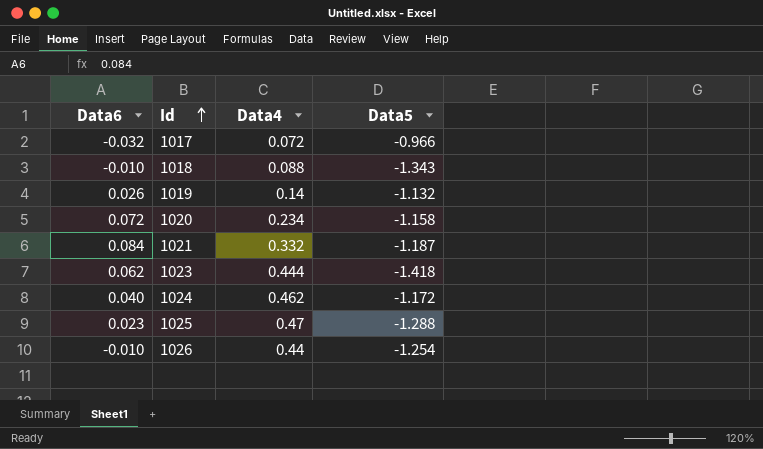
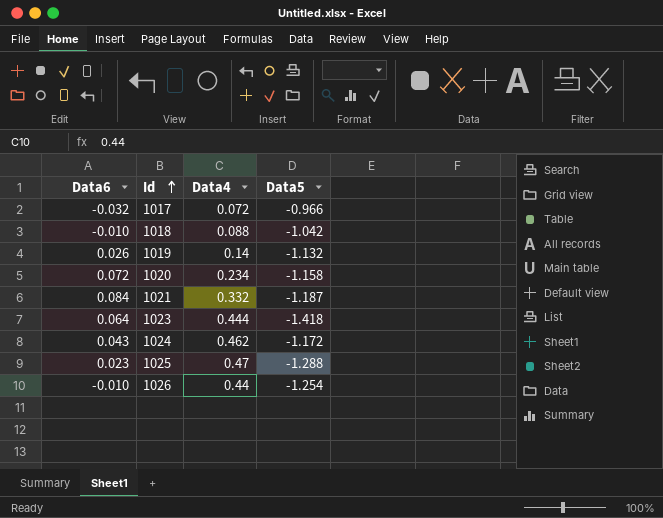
1018 | Data5: -1.343 -> -1.042
1023 | Data6: 0.062 -> 0.064
1024 | Data6: 0.040 -> 0.043

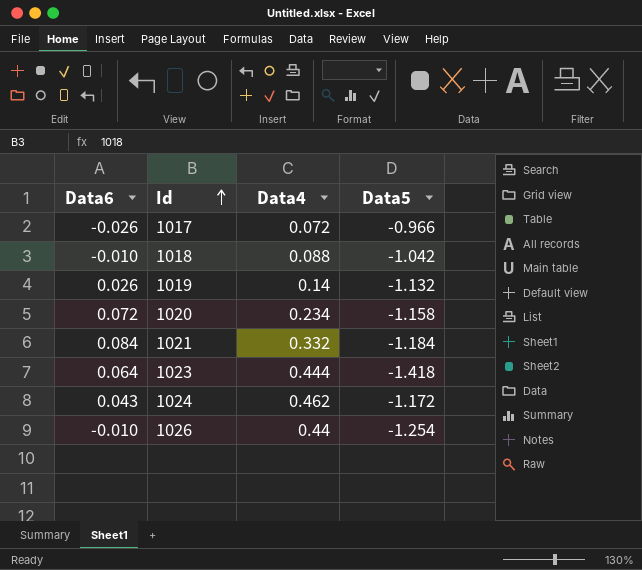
row 1025: 0.023 | 0.47 | -1.288 -> none
1017 | Data6: -0.032 -> -0.026
1021 | Data5: -1.187 -> -1.184

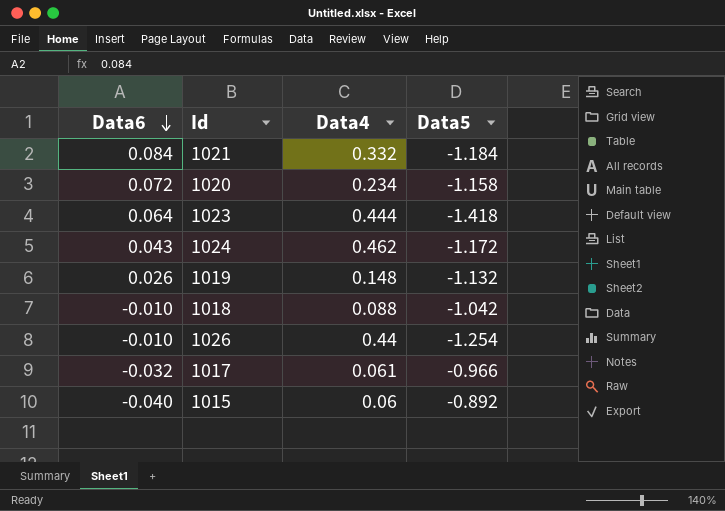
row order: Id ascending -> Data6 descending
1019 | Data4: 0.14 -> 0.148
1017 | Data6: -0.026 -> -0.032
1017 | Data4: 0.072 -> 0.061
row 1015: none -> -0.040 | 0.06 | -0.892

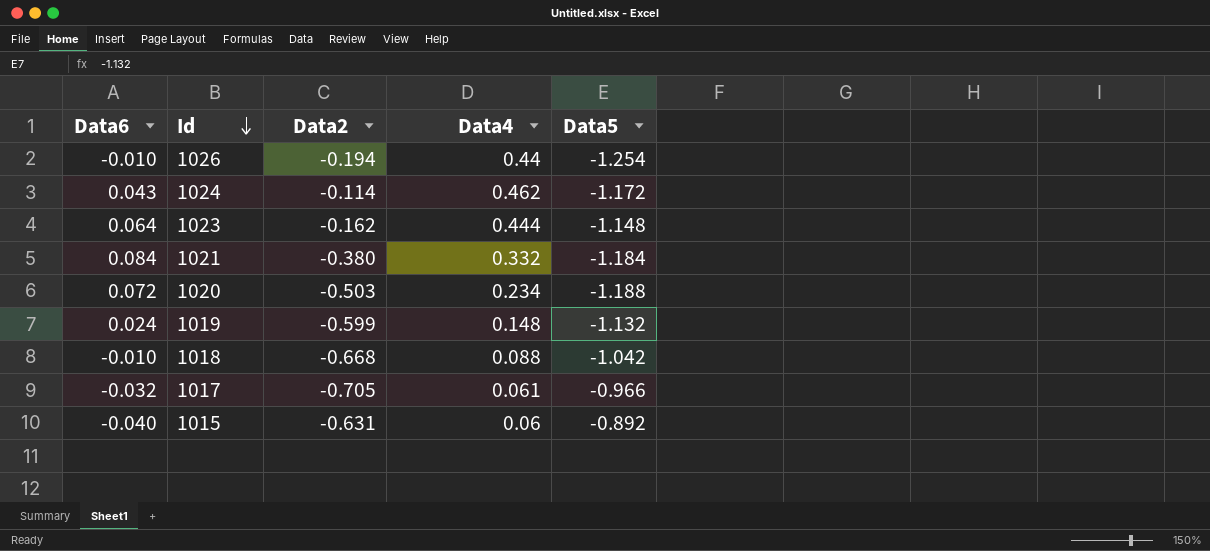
row order: Data6 descending -> Id descending
column Data2 | position: none -> 3
1023 | Data5: -1.418 -> -1.148
1020 | Data5: -1.158 -> -1.188
1019 | Data6: 0.026 -> 0.024

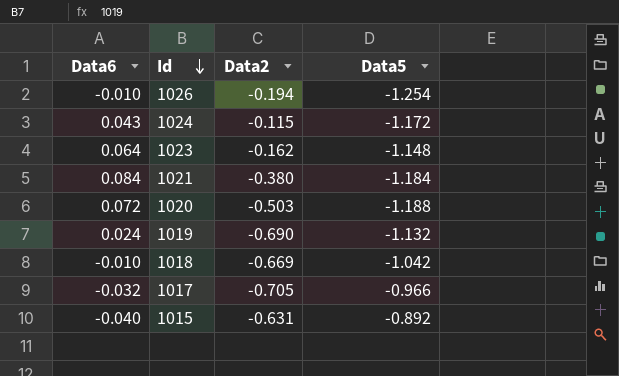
column Data4 | position: 4 -> none
1024 | Data2: -0.114 -> -0.115
1019 | Data2: -0.599 -> -0.690
1018 | Data2: -0.668 -> -0.669

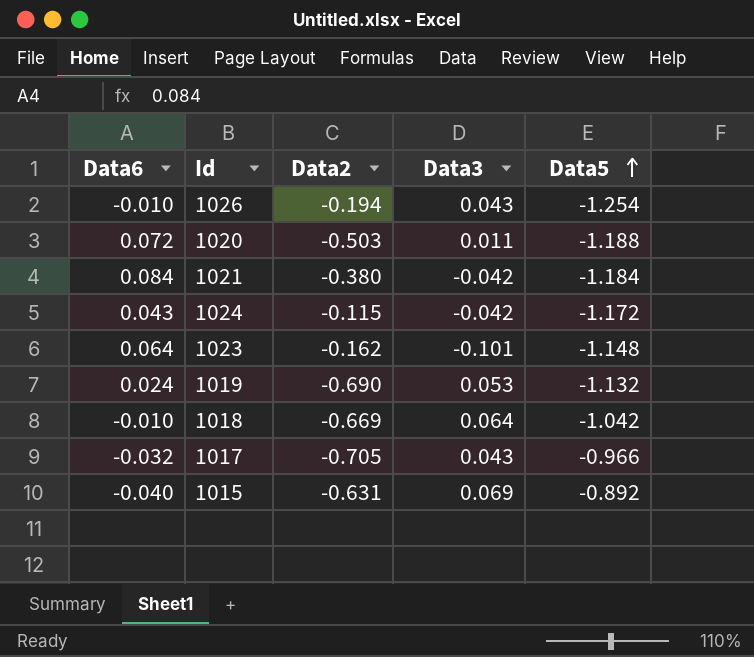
row order: Id descending -> Data5 ascending
column Data3 | position: none -> 4

